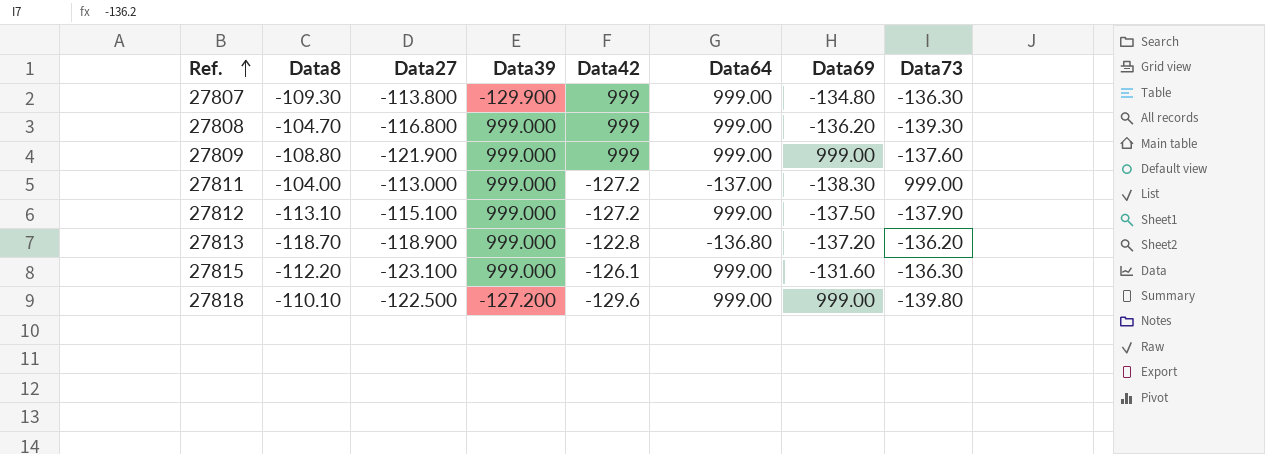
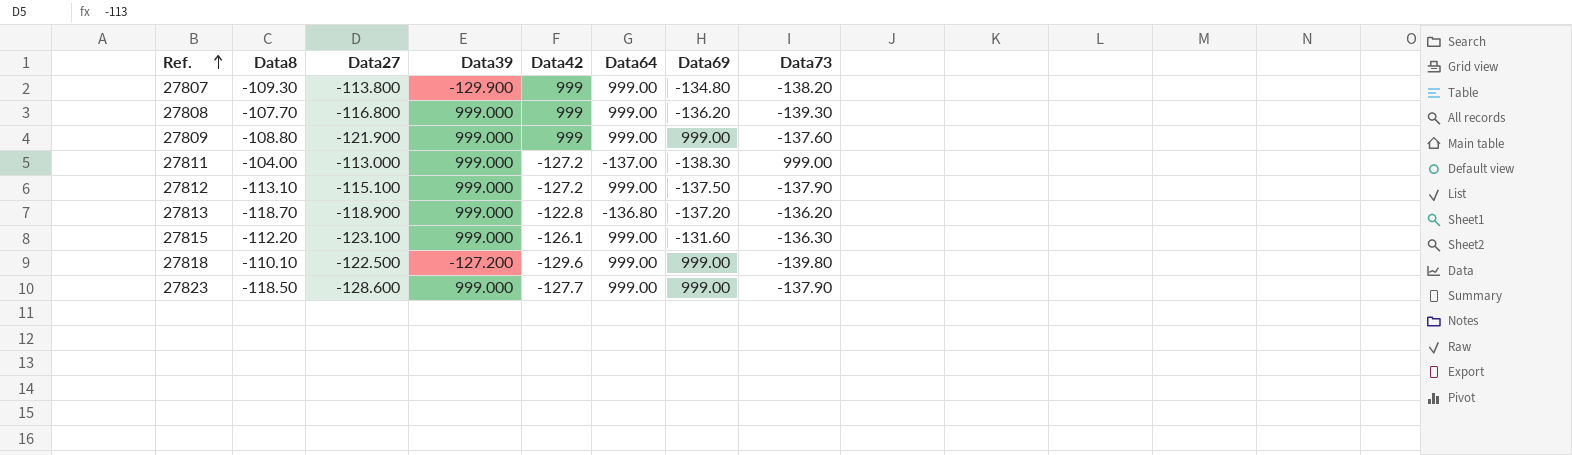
27807 | Data73: -136.30 -> -138.20
27808 | Data8: -104.70 -> -107.70
row 27823: none -> -118.50 | -128.600 | 999.000 | -127.7 | 999.00 | 999.00 | -137.90

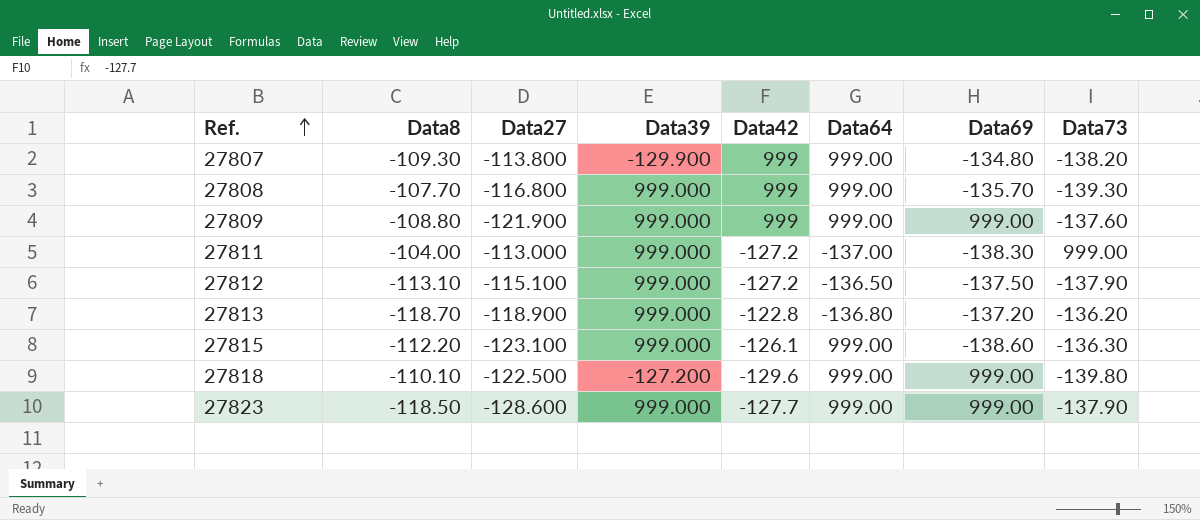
27808 | Data69: -136.20 -> -135.70
27812 | Data64: 999.00 -> -136.50
27815 | Data69: -131.60 -> -138.60

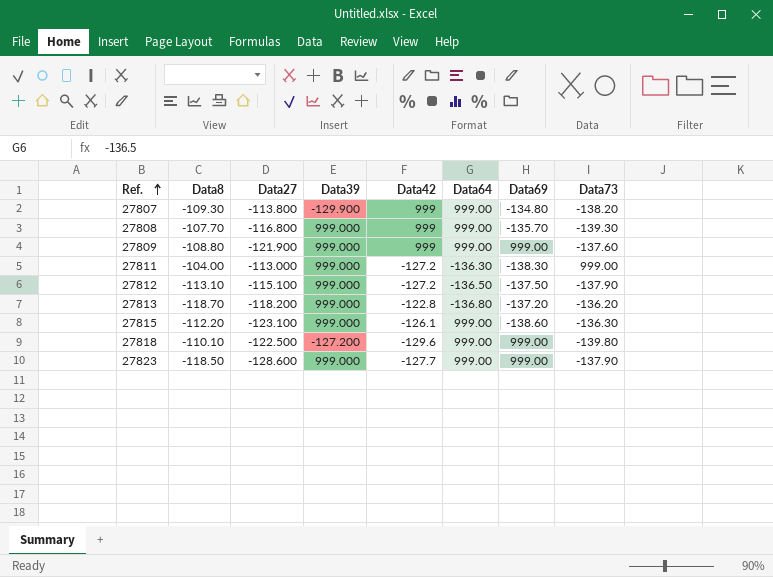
27811 | Data64: -137.00 -> -136.30
27813 | Data27: -118.900 -> -118.200

